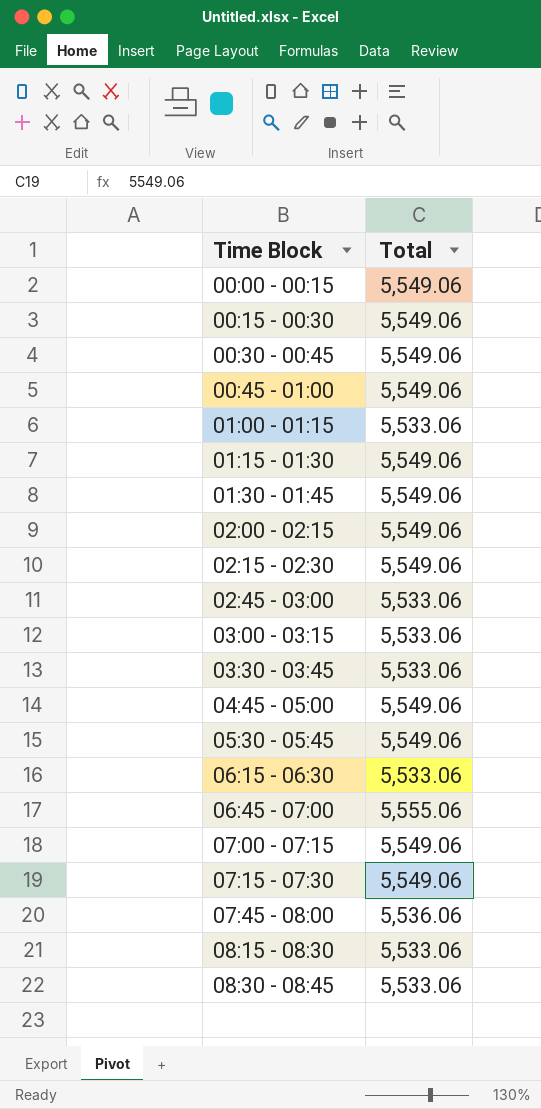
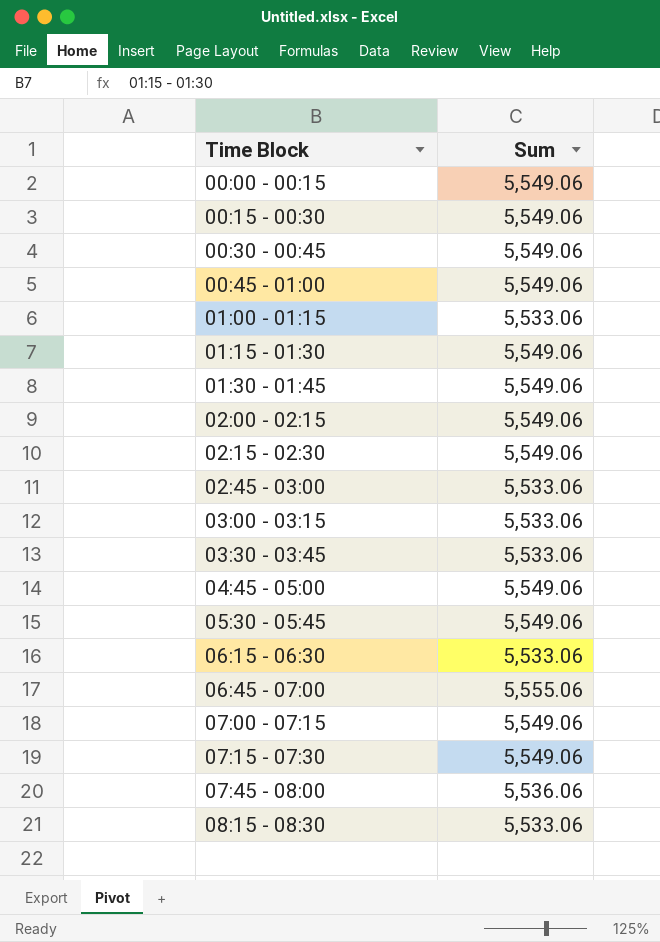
column name: Total -> Sum
row 08:30 - 08:45: 5,533.06 -> none

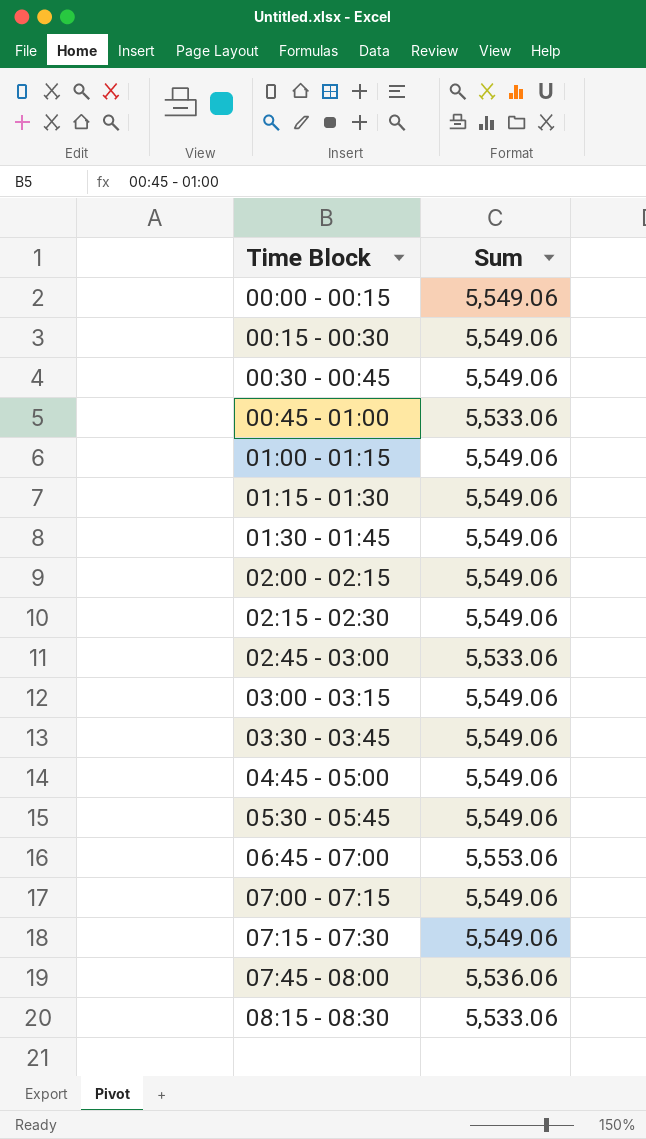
row 06:15 - 06:30: 5,533.06 -> none
00:45 - 01:00 | Sum: 5,549.06 -> 5,533.06
01:00 - 01:15 | Sum: 5,533.06 -> 5,549.06
03:00 - 03:15 | Sum: 5,533.06 -> 5,549.06
03:30 - 03:45 | Sum: 5,533.06 -> 5,549.06
06:45 - 07:00 | Sum: 5,555.06 -> 5,553.06

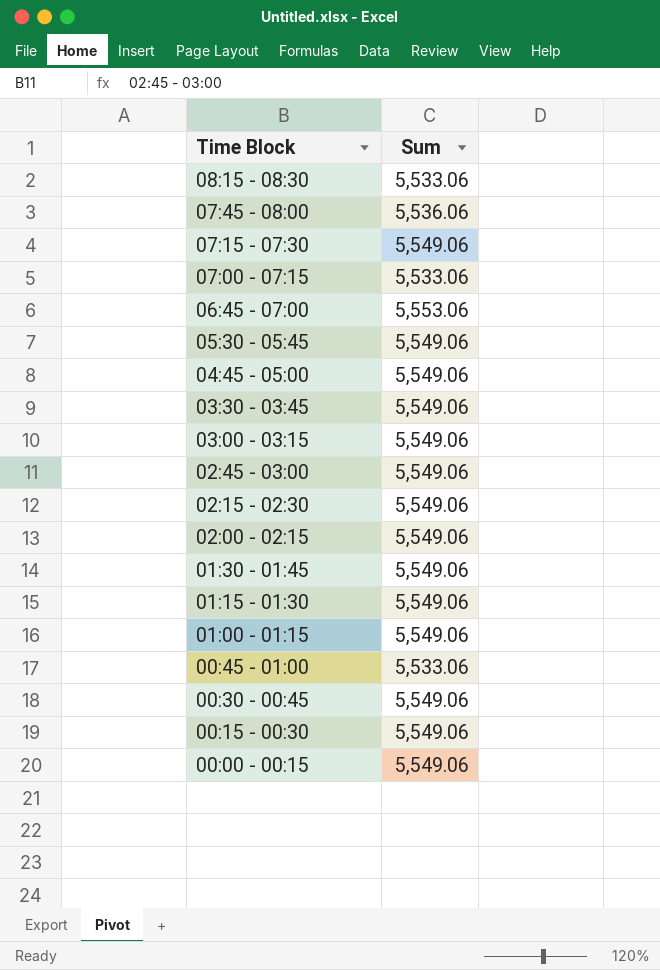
row order: Time Block ascending -> Time Block descending
07:00 - 07:15 | Sum: 5,549.06 -> 5,533.06
02:45 - 03:00 | Sum: 5,533.06 -> 5,549.06

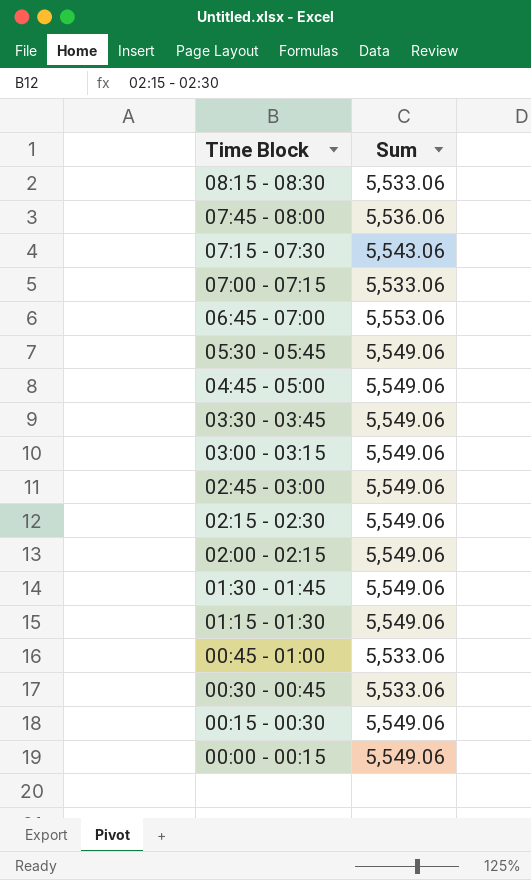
row 01:00 - 01:15: 5,549.06 -> none
07:15 - 07:30 | Sum: 5,549.06 -> 5,543.06
00:30 - 00:45 | Sum: 5,549.06 -> 5,533.06

